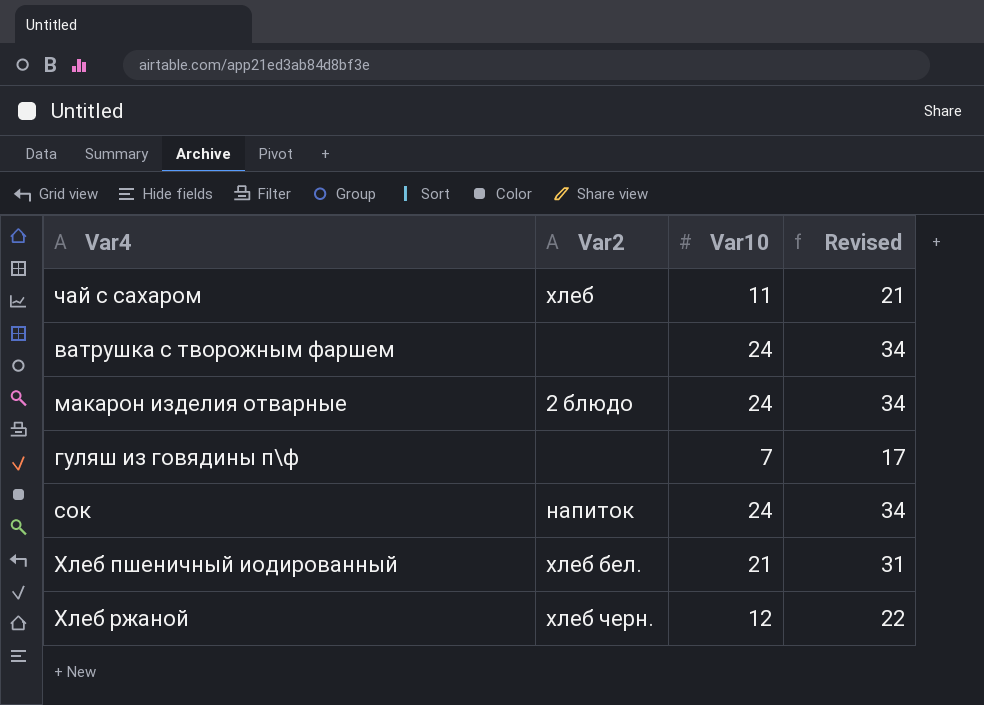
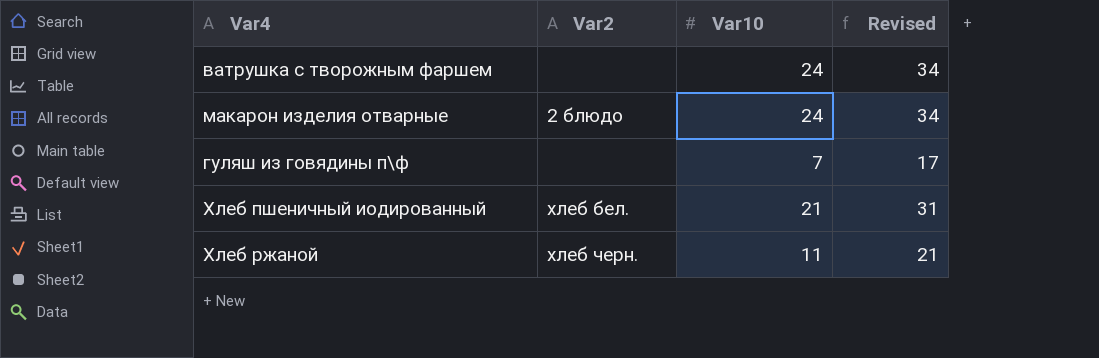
row чай с сахаром: хлеб | 11 | 21 -> none
row сок: напиток | 24 | 34 -> none
Хлеб ржаной | Var10: 12 -> 11
Хлеб ржаной | Revised: 22 -> 21

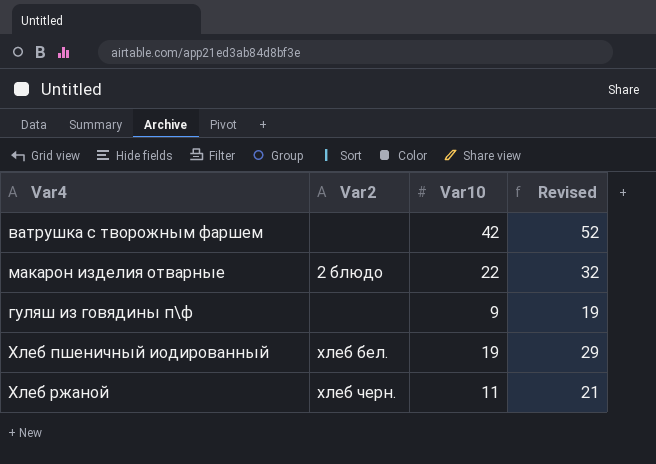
ватрушка с творожным фаршем | Var10: 24 -> 42
ватрушка с творожным фаршем | Revised: 34 -> 52
макарон изделия отварные | Var10: 24 -> 22
макарон изделия отварные | Revised: 34 -> 32
гуляш из говядины п\ф | Var10: 7 -> 9
гуляш из говядины п\ф | Revised: 17 -> 19
Хлеб пшеничный иодированный | Var10: 21 -> 19
Хлеб пшеничный иодированный | Revised: 31 -> 29

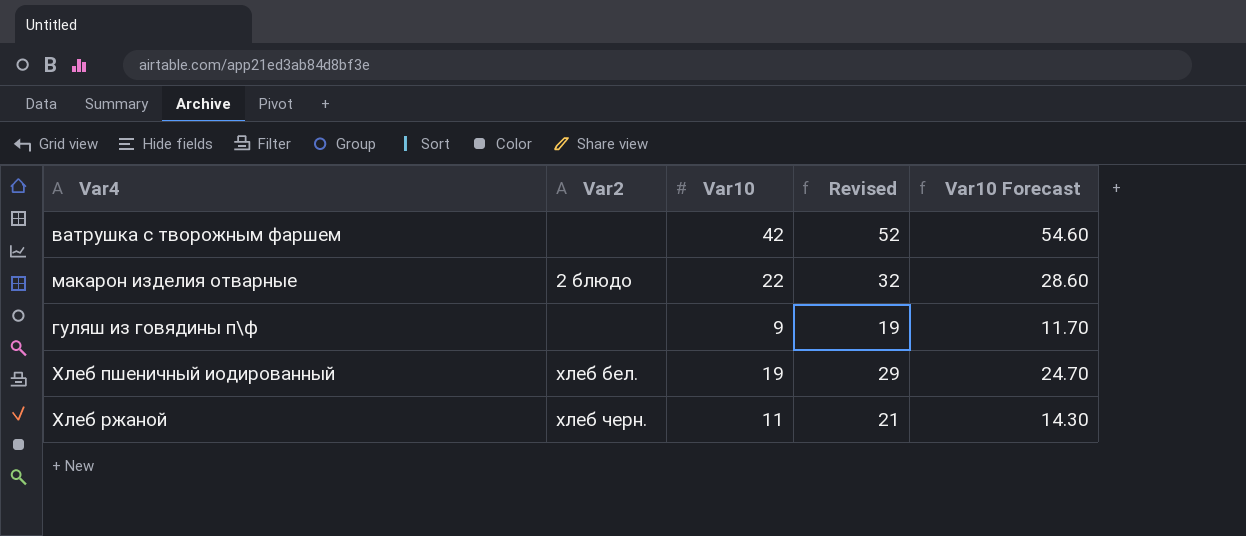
column Var10 Forecast | formula: none -> [Var10] * 1.3

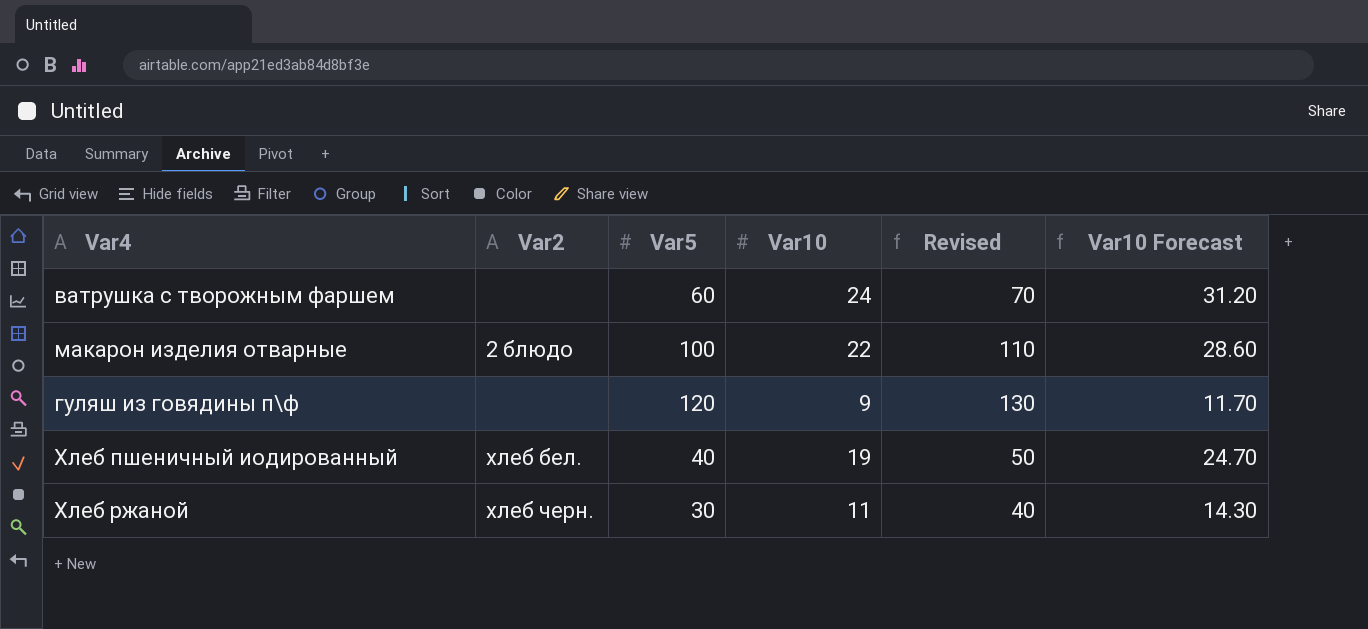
column Var5 | position: none -> 3
column Revised | formula: [Var10] + 10 -> [Var5] + 10
ватрушка с творожным фаршем | Var10: 42 -> 24
ватрушка с творожным фаршем | Var10 Forecast: 54.60 -> 31.20

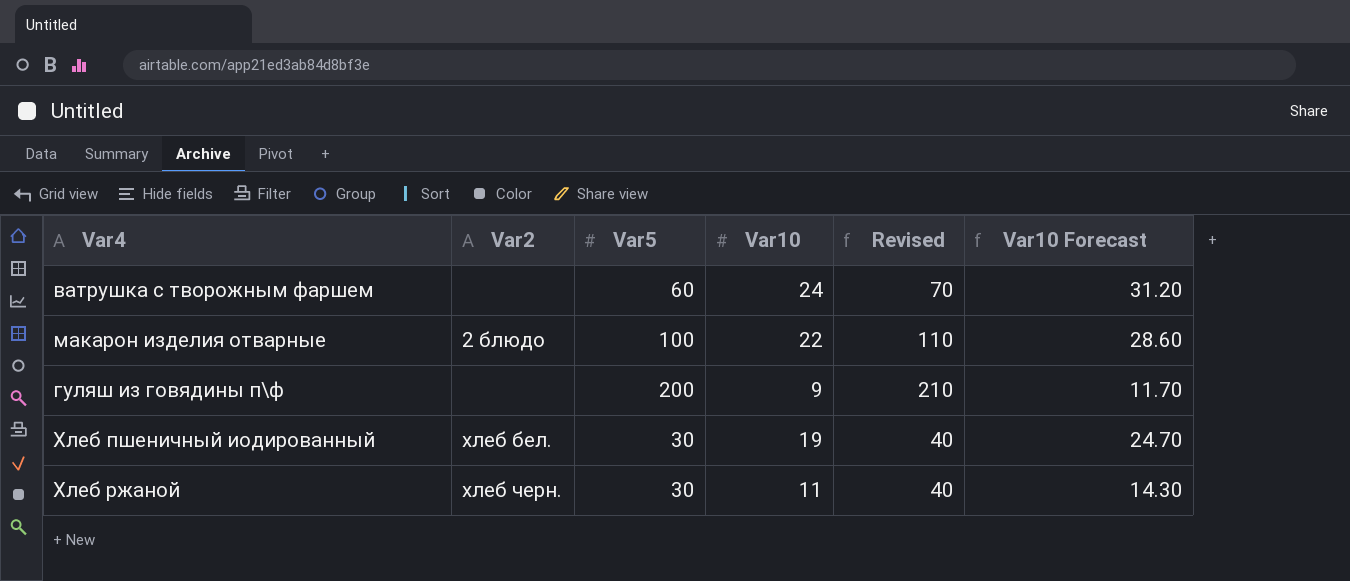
гуляш из говядины п\ф | Var5: 120 -> 200
гуляш из говядины п\ф | Revised: 130 -> 210
Хлеб пшеничный иодированный | Var5: 40 -> 30
Хлеб пшеничный иодированный | Revised: 50 -> 40

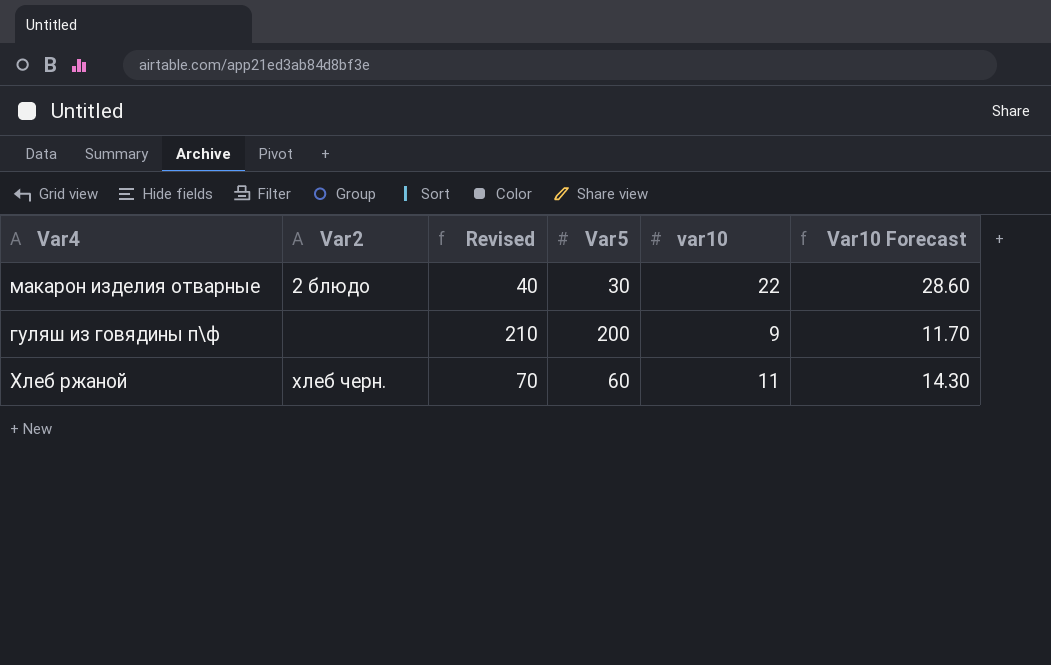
column Revised | position: 5 -> 3
column name: Var10 -> var10
row ватрушка с творожным фаршем: none | 60 | 24 | 70 | 31.20 -> none
row Хлеб пшеничный иодированный: хлеб бел. | 30 | 19 | 40 | 24.70 -> none
макарон изделия отварные | Revised: 110 -> 40
макарон изделия отварные | Var5: 100 -> 30
Хлеб ржаной | Revised: 40 -> 70
Хлеб ржаной | Var5: 30 -> 60

